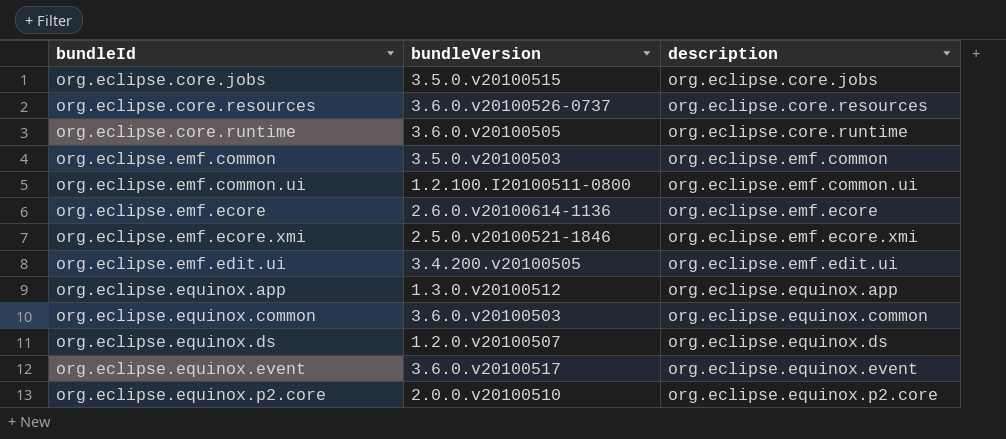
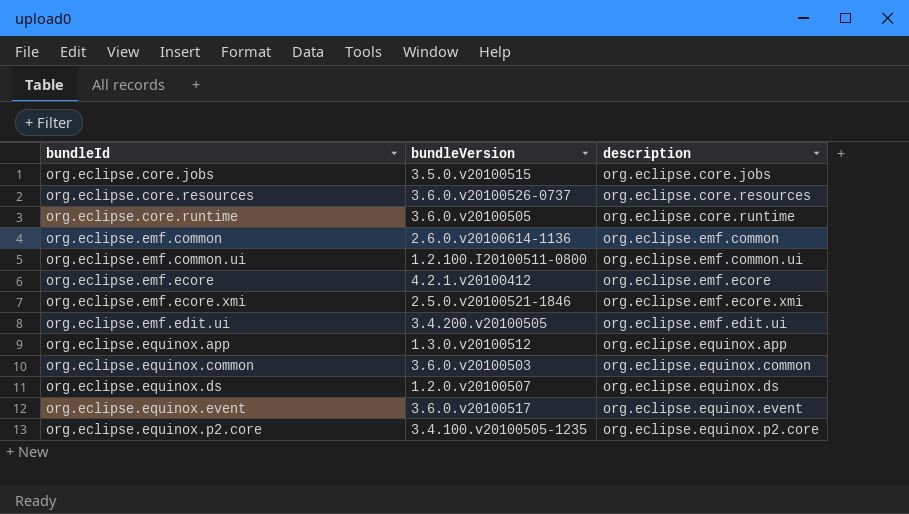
org.eclipse.emf.common | bundleVersion: 3.5.0.v20100503 -> 2.6.0.v20100614-1136
org.eclipse.emf.ecore | bundleVersion: 2.6.0.v20100614-1136 -> 4.2.1.v20100412
org.eclipse.equinox.p2.core | bundleVersion: 2.0.0.v20100510 -> 3.4.100.v20100505-1235

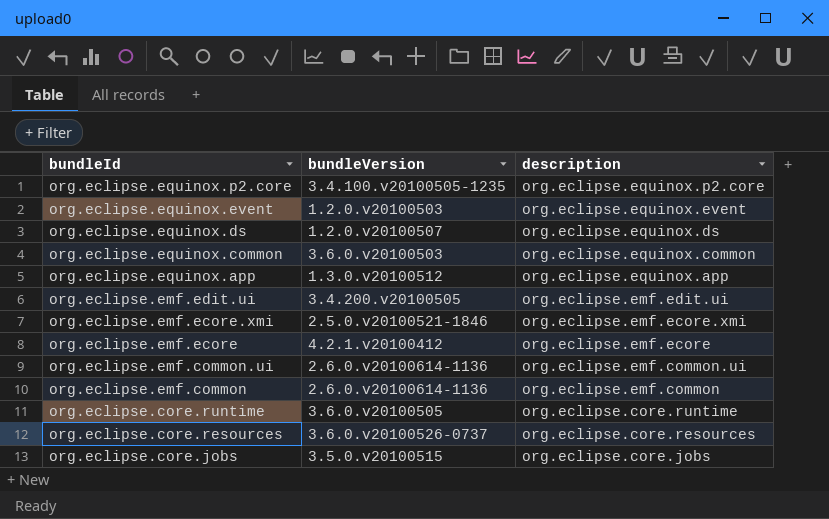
row order: bundleId ascending -> bundleId descending
org.eclipse.equinox.event | bundleVersion: 3.6.0.v20100517 -> 1.2.0.v20100503
org.eclipse.emf.common.ui | bundleVersion: 1.2.100.I20100511-0800 -> 2.6.0.v20100614-1136

